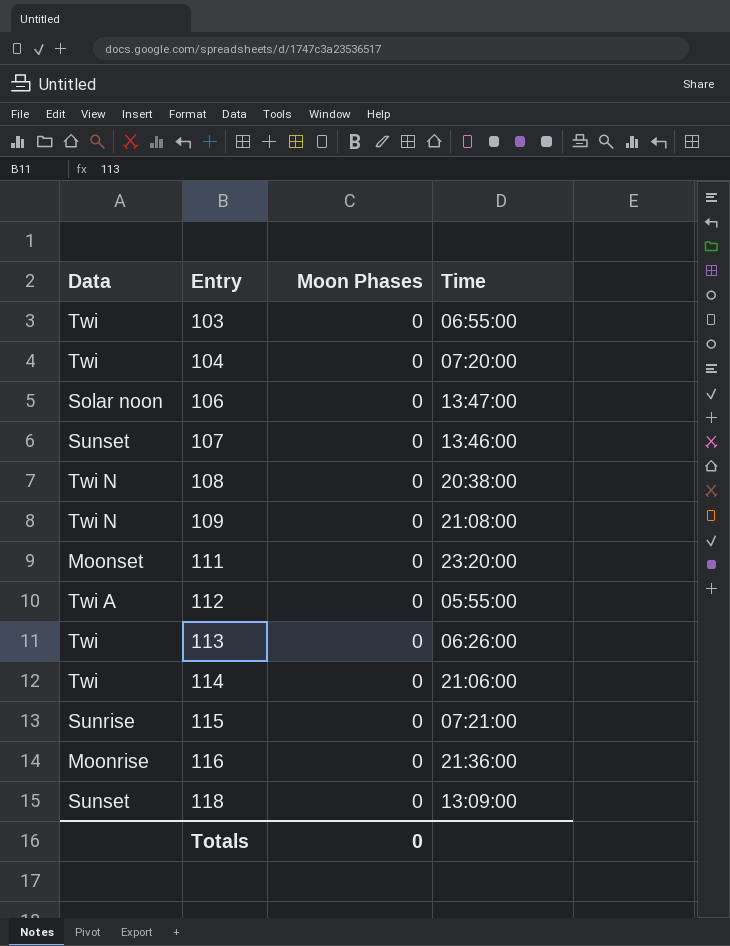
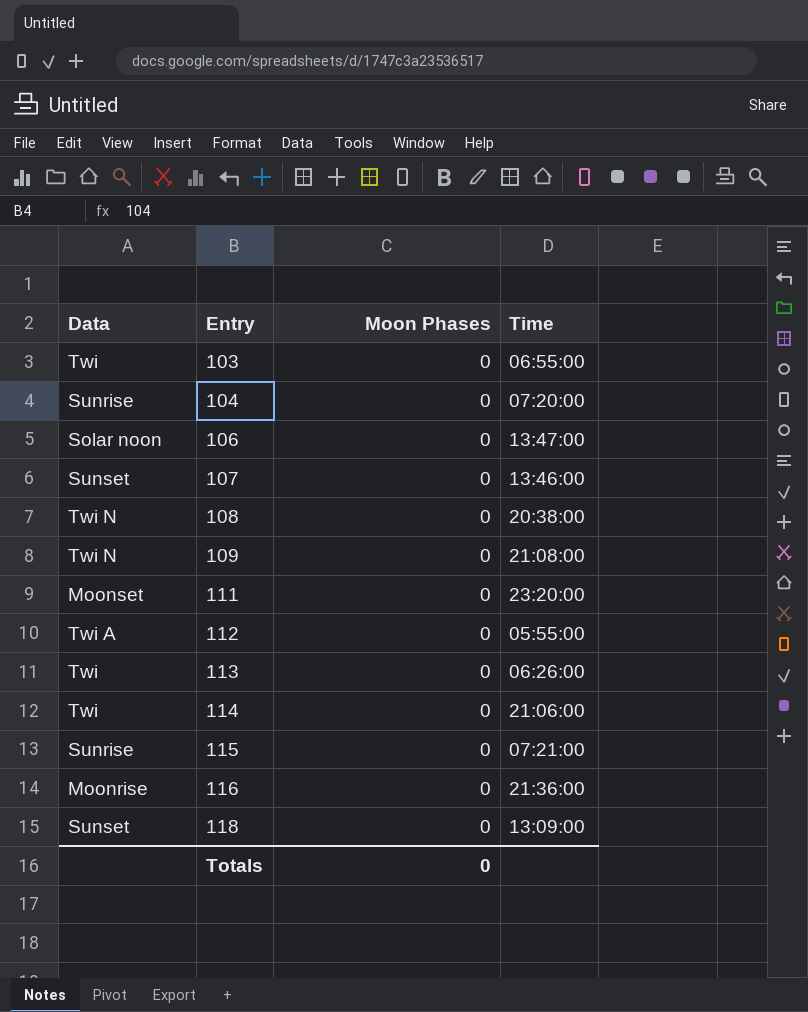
104 | Data: Twi -> Sunrise

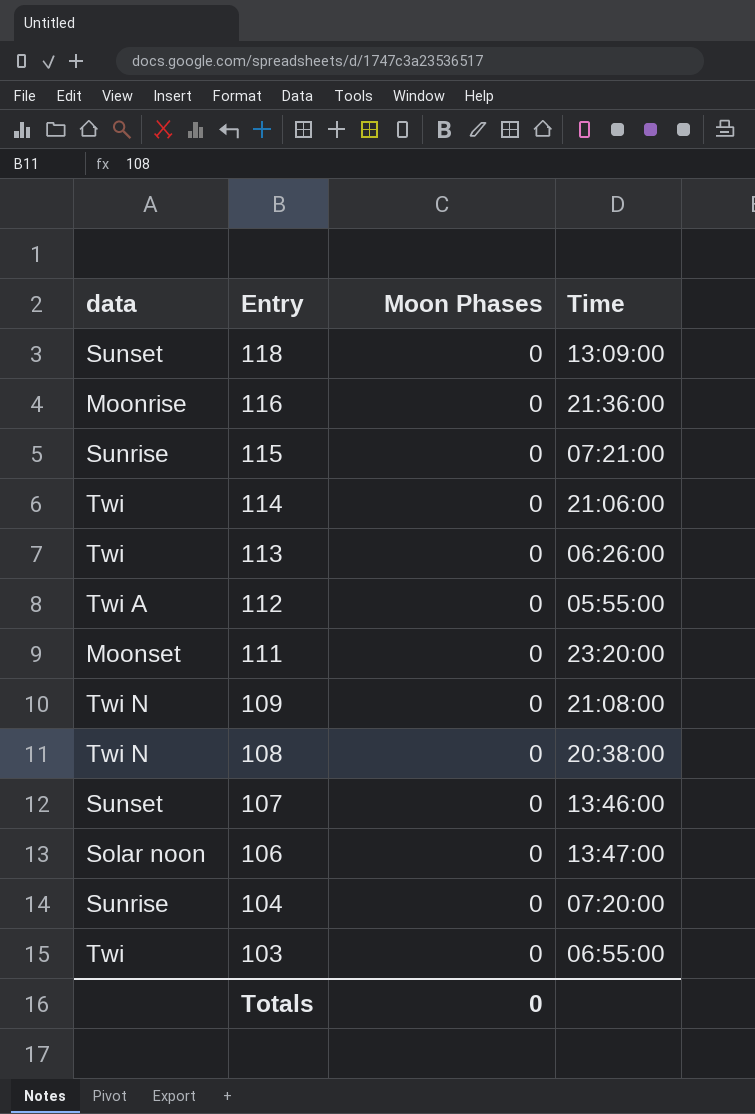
row order: Entry ascending -> Entry descending
column name: Data -> data

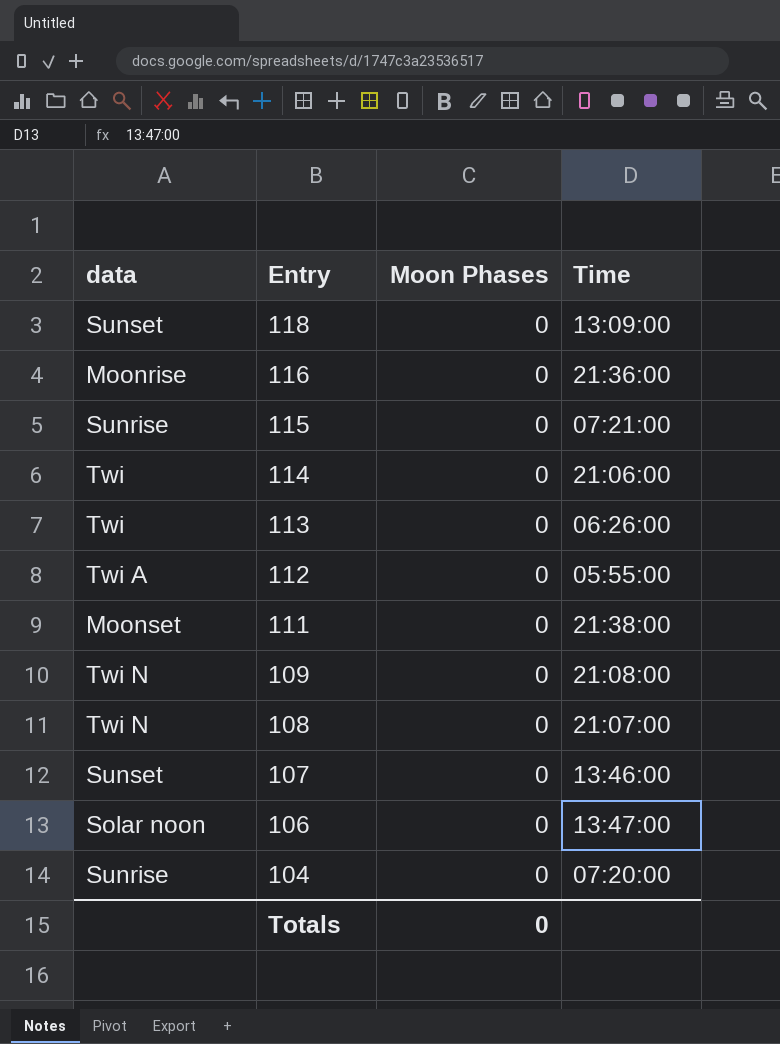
row 103: Twi | 0 | 06:55:00 -> none
111 | Time: 23:20:00 -> 21:38:00
108 | Time: 20:38:00 -> 21:07:00

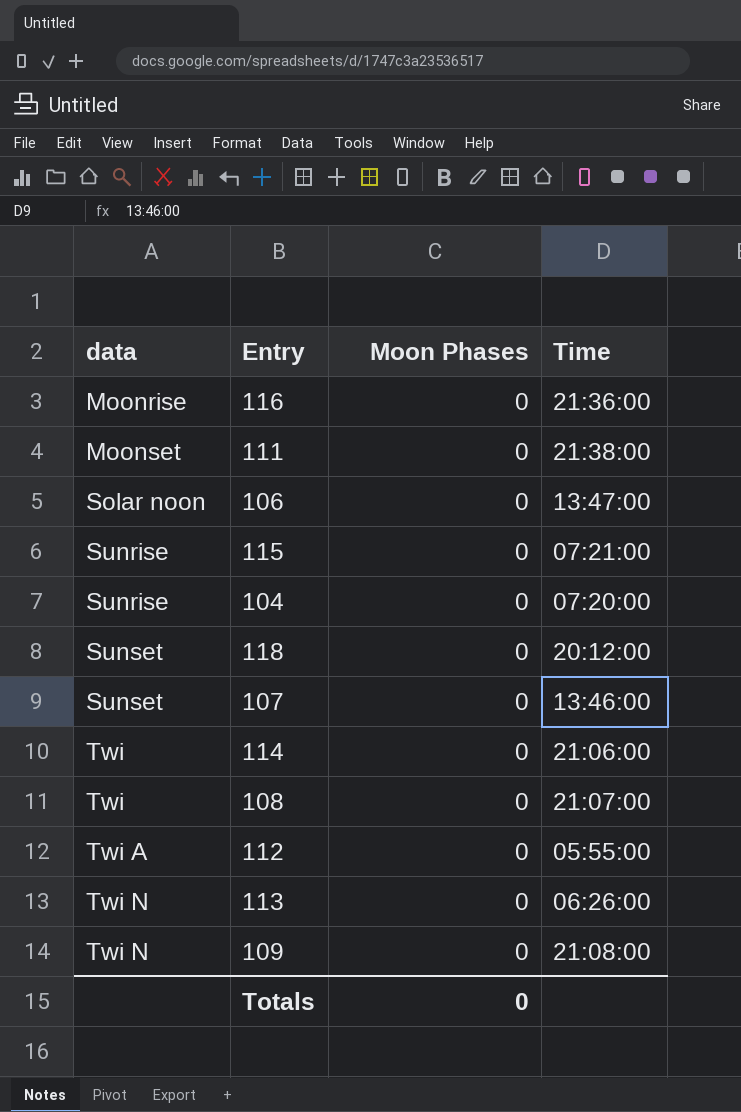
row order: Entry descending -> data ascending
118 | Time: 13:09:00 -> 20:12:00
108 | data: Twi N -> Twi
113 | data: Twi -> Twi N

